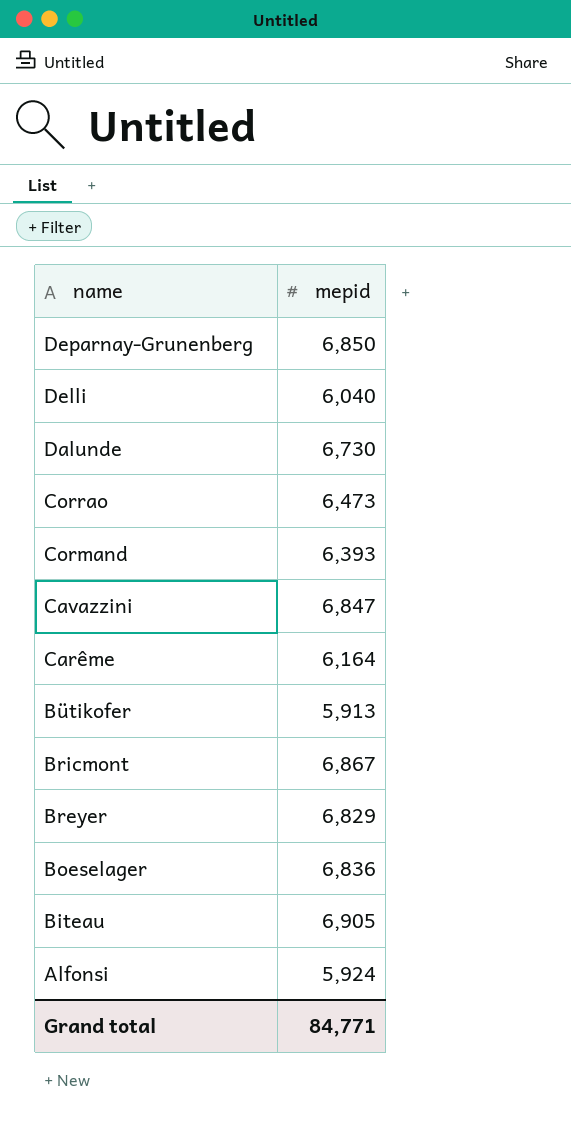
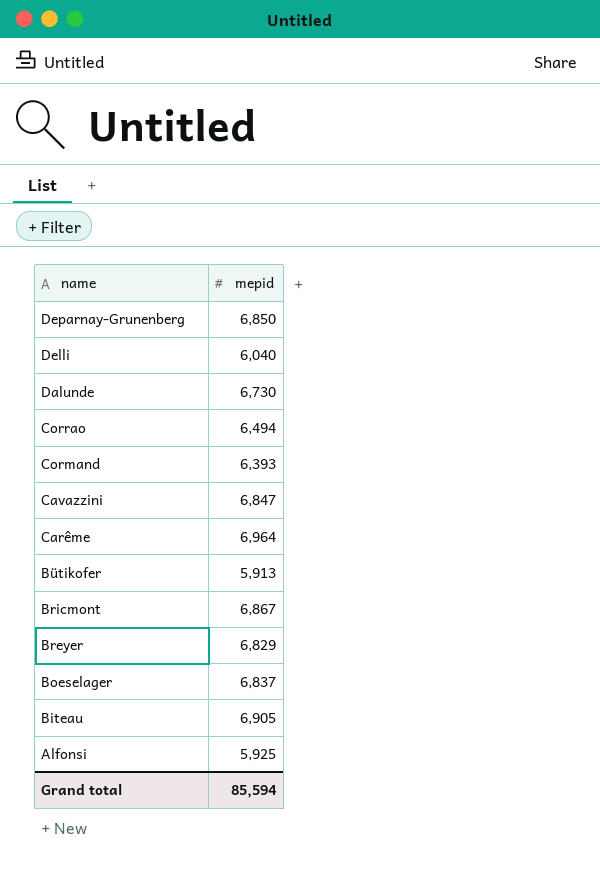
Corrao | mepid: 6,473 -> 6,494
Carême | mepid: 6,164 -> 6,964
Boeselager | mepid: 6,836 -> 6,837
Alfonsi | mepid: 5,924 -> 5,925
Grand total | mepid: 84,771 -> 85,594

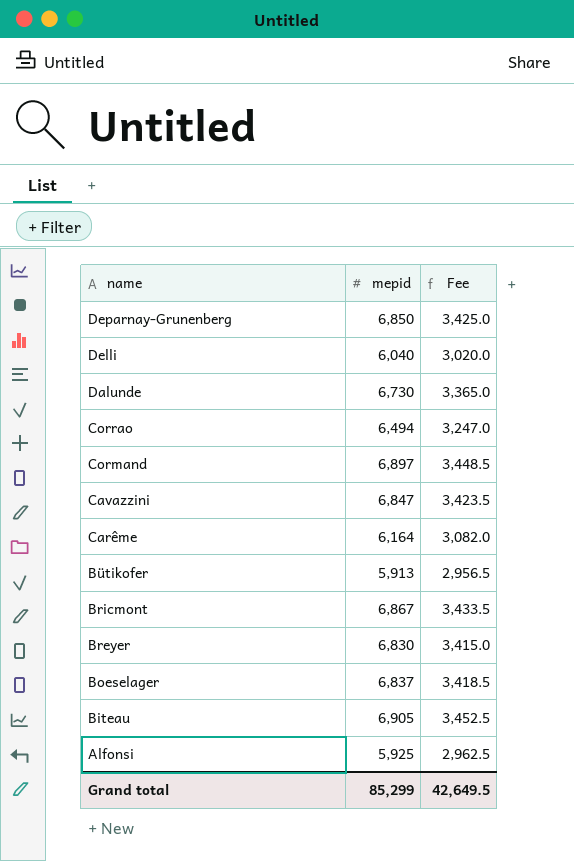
column Fee | formula: none -> [mepid] * 0.5
Cormand | mepid: 6,393 -> 6,897
Carême | mepid: 6,964 -> 6,164
Breyer | mepid: 6,829 -> 6,830
Grand total | mepid: 85,594 -> 85,299

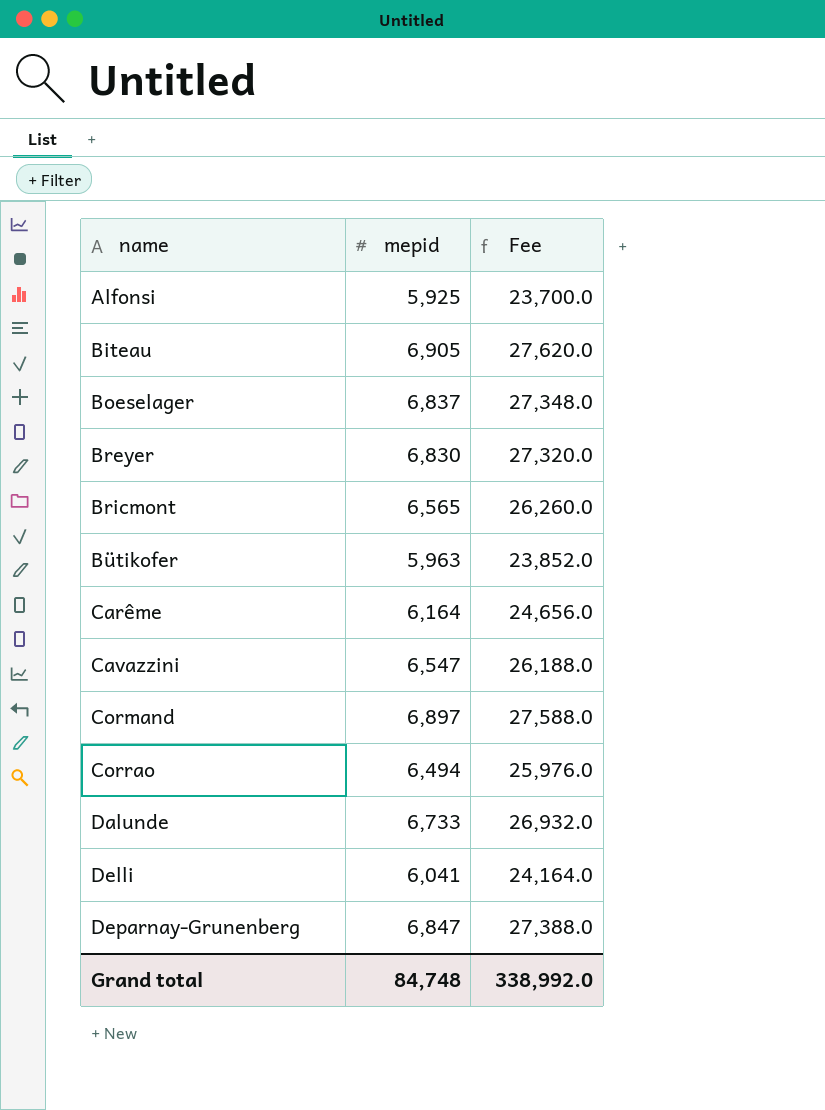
row order: name descending -> name ascending
column Fee | formula: [mepid] * 0.5 -> [mepid] * 4
Bricmont | mepid: 6,867 -> 6,565
Bütikofer | mepid: 5,913 -> 5,963
Cavazzini | mepid: 6,847 -> 6,547
Dalunde | mepid: 6,730 -> 6,733
Delli | mepid: 6,040 -> 6,041
Deparnay-Grunenberg | mepid: 6,850 -> 6,847
Grand total | mepid: 85,299 -> 84,748
Grand total | Fee: 42,649.5 -> 338,992.0

